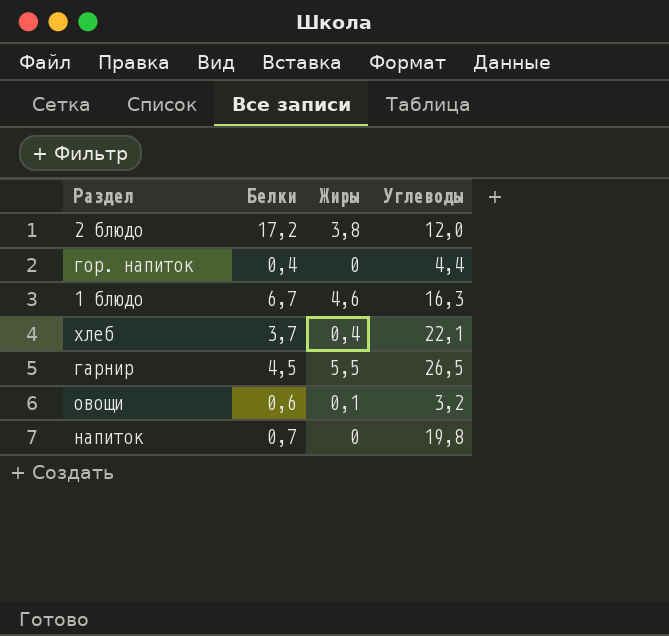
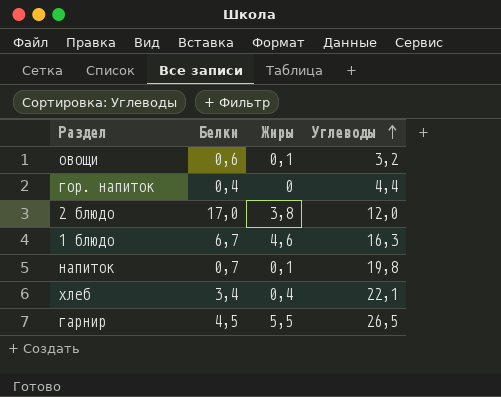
row order: none -> Углеводы ascending
2 блюдо | Белки: 17,2 -> 17,0
напиток | Жиры: 0 -> 0,1
хлеб | Белки: 3,7 -> 3,4

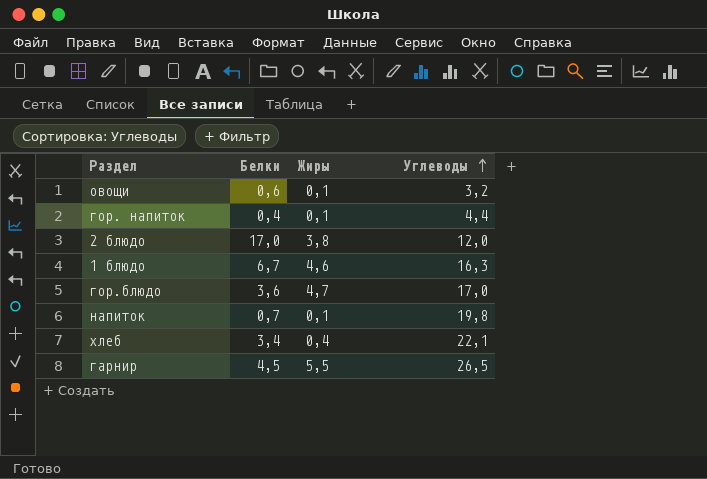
гор. напиток | Жиры: 0 -> 0,1
row гор.блюдо: none -> 3,6 | 4,7 | 17,0

